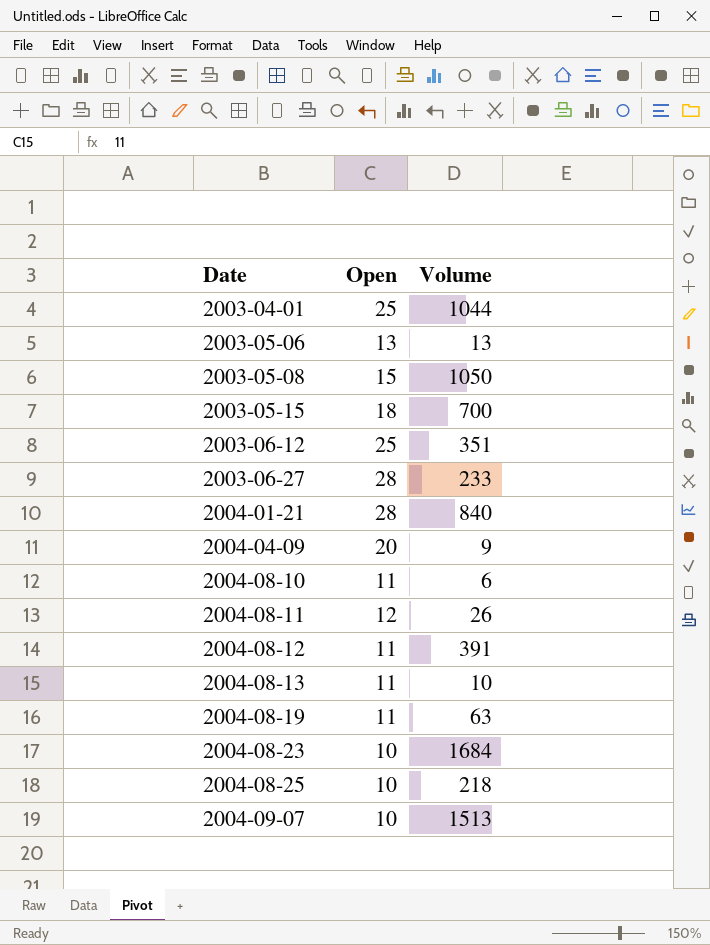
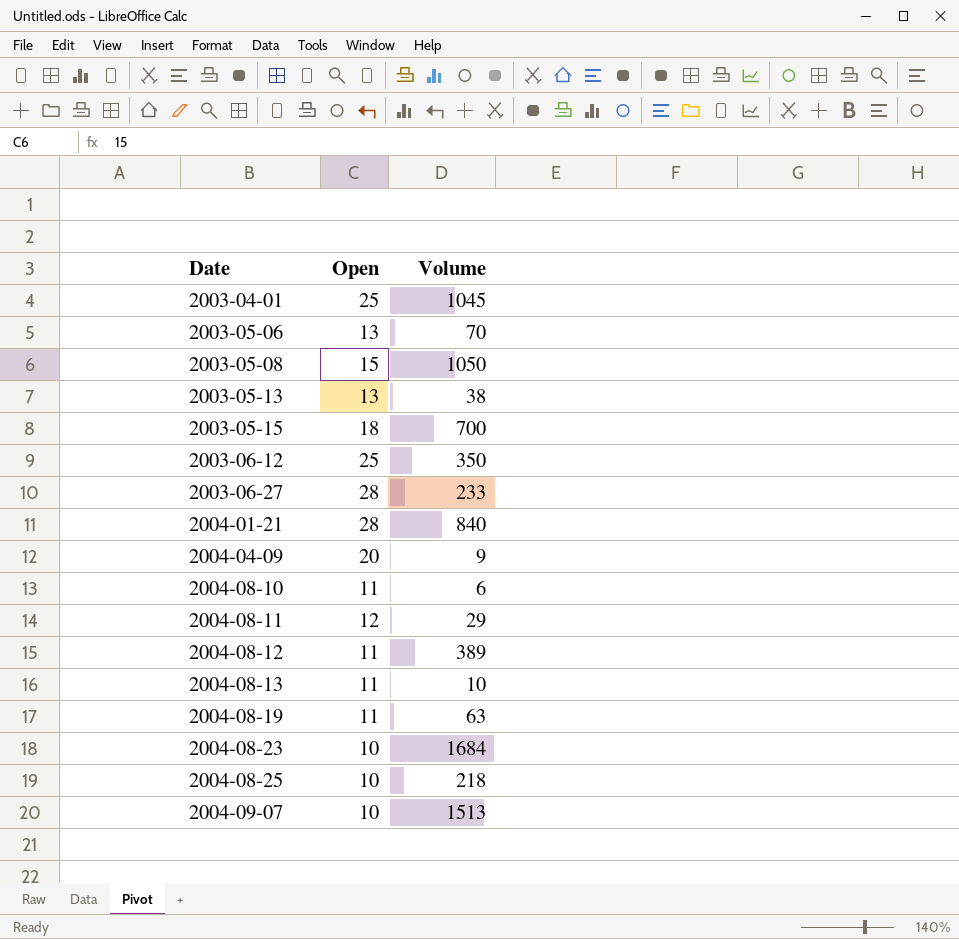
2003-04-01 | Volume: 1044 -> 1045
2003-05-06 | Volume: 13 -> 70
row 2003-05-13: none -> 13 | 38
2003-06-12 | Volume: 351 -> 350
2004-08-11 | Volume: 26 -> 29
2004-08-12 | Volume: 391 -> 389

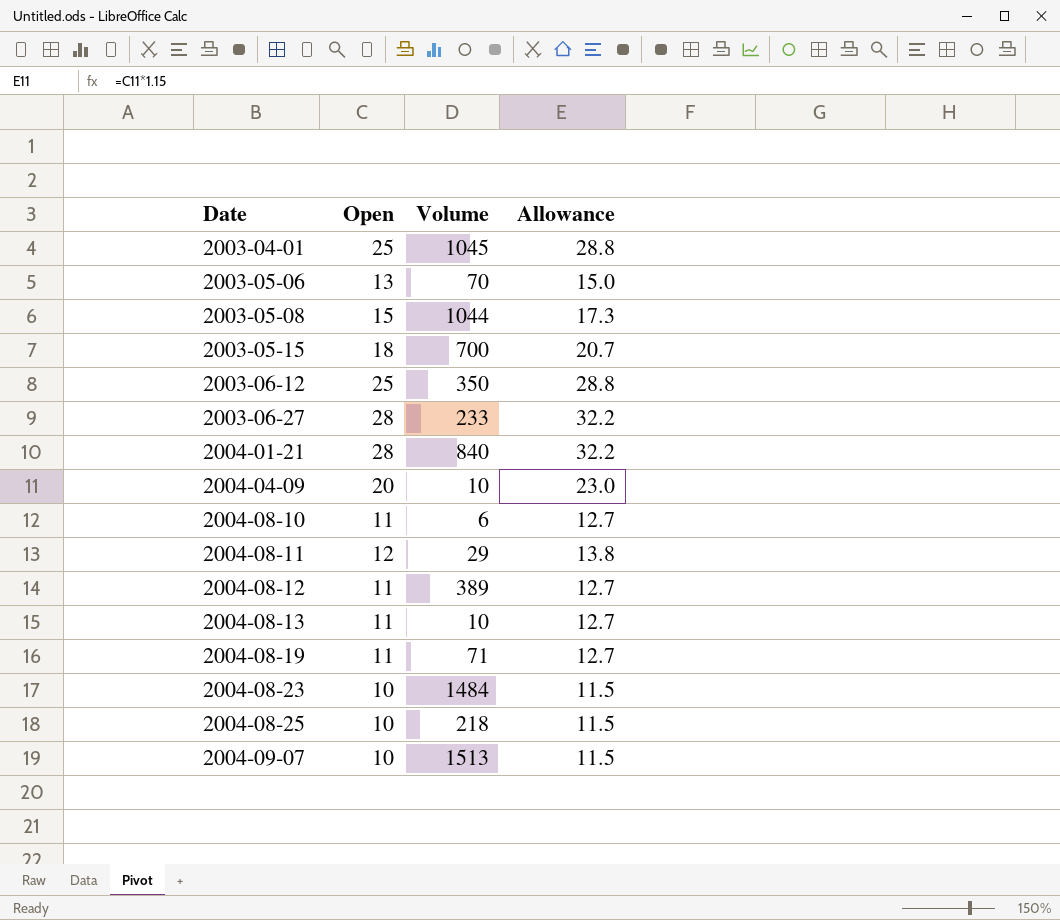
column Allowance | formula: none -> [Open] * 1.15
row 2003-05-13: 13 | 38 -> none
2003-05-08 | Volume: 1050 -> 1044
2004-04-09 | Volume: 9 -> 10
2004-08-19 | Volume: 63 -> 71
2004-08-23 | Volume: 1684 -> 1484

